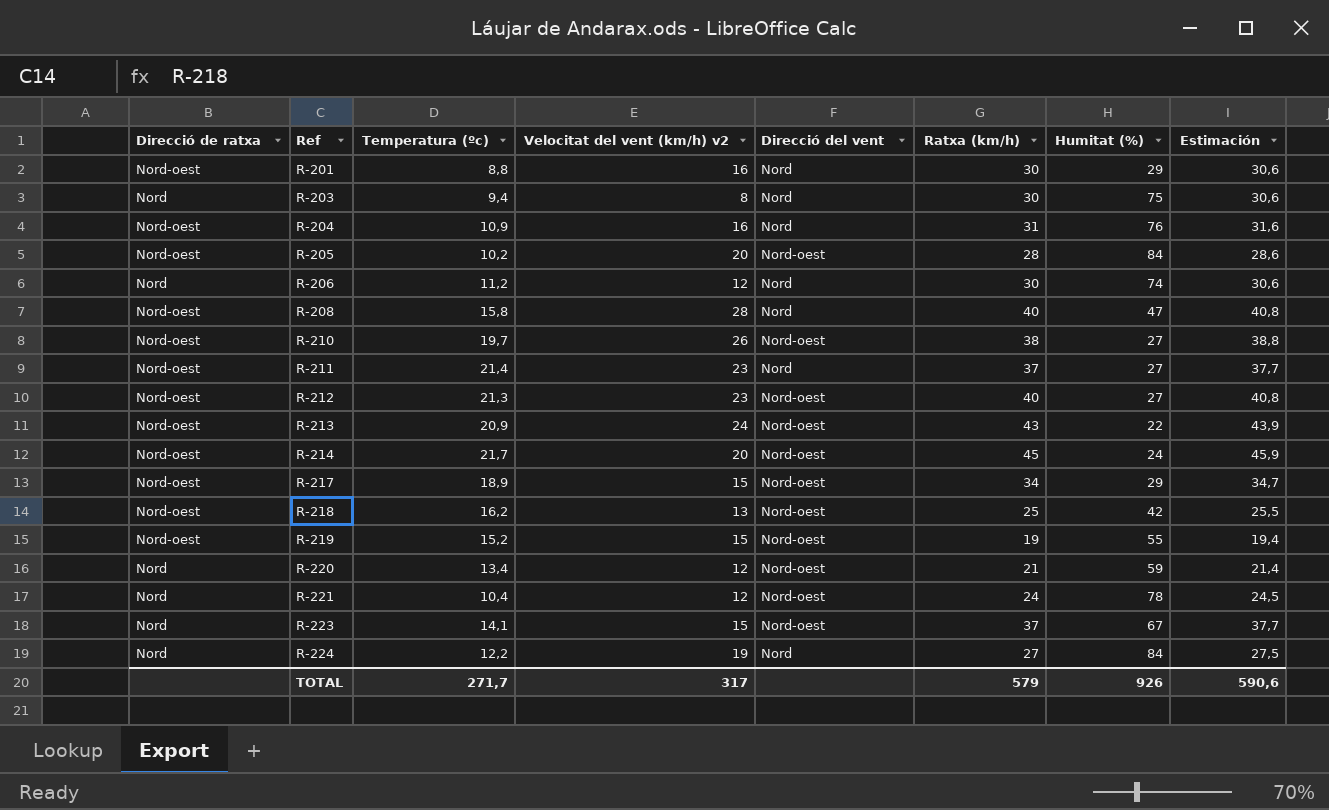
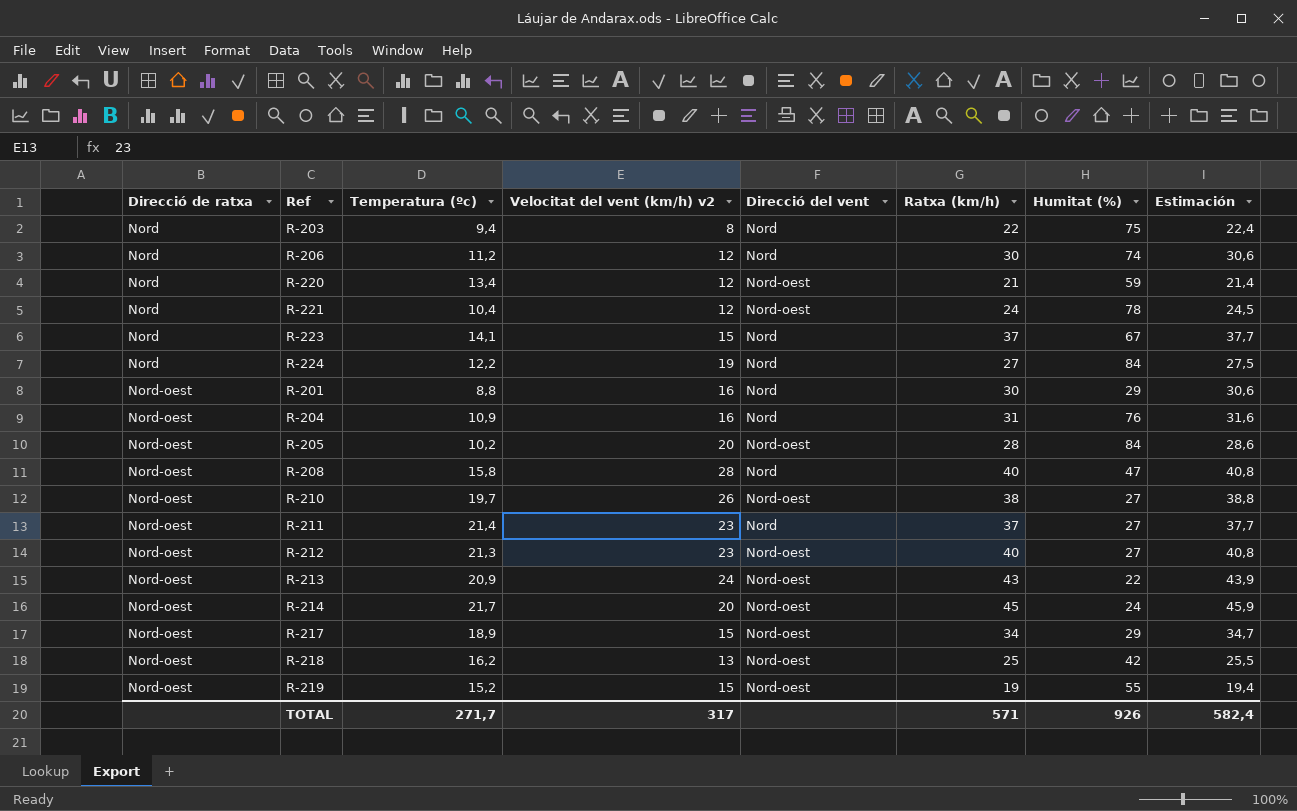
row order: Ref ascending -> Direcció de ratxa ascending
R-203 | Ratxa (km/h): 30 -> 22
R-203 | Estimación: 30,6 -> 22,4
R-223 | Direcció del vent: Nord-oest -> Nord
TOTAL | Ratxa (km/h): 579 -> 571
TOTAL | Estimación: 590,6 -> 582,4

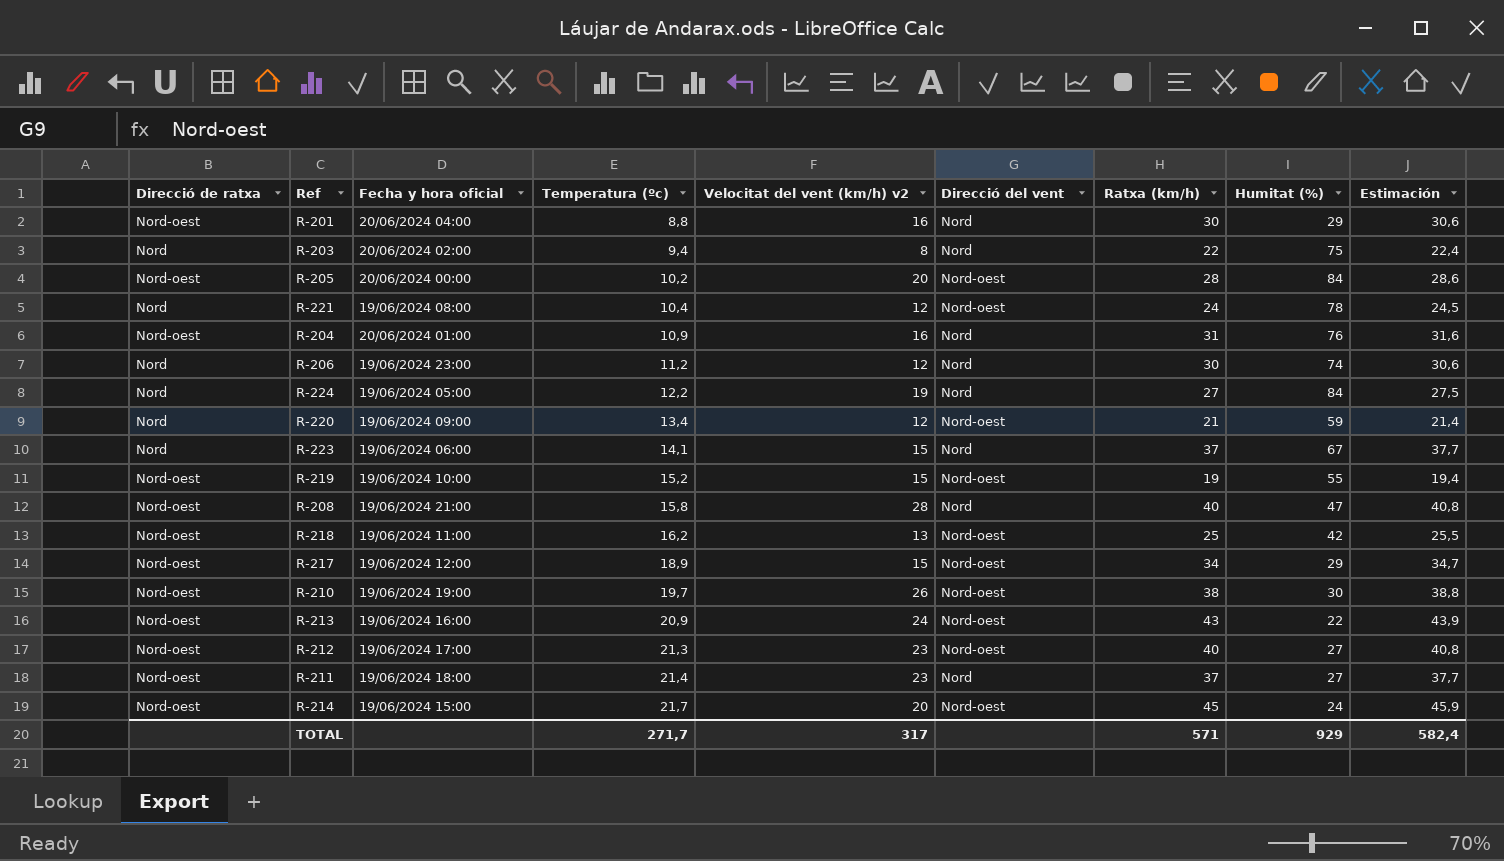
row order: Direcció de ratxa ascending -> Temperatura (ºc) ascending
column Fecha y hora oficial | position: none -> 3
R-210 | Humitat (%): 27 -> 30
TOTAL | Humitat (%): 926 -> 929

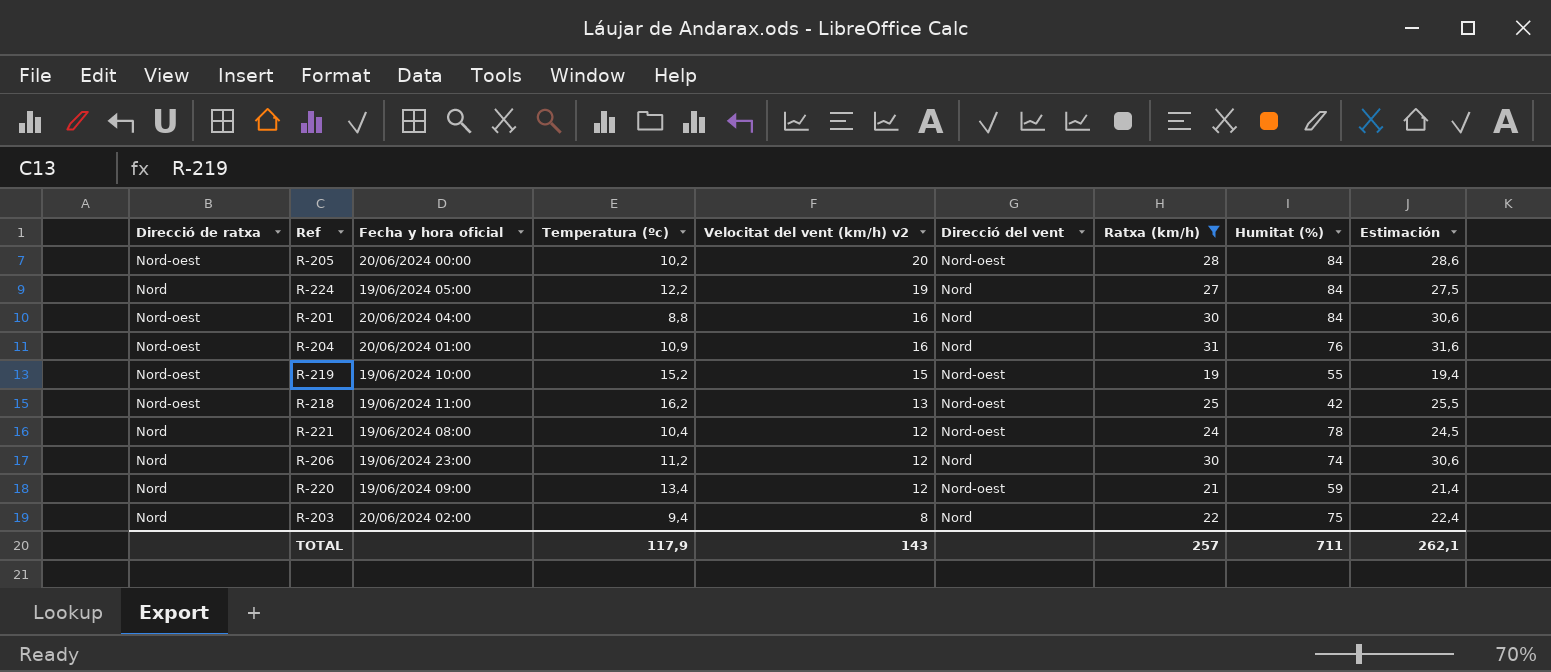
filter: none -> Ratxa (km/h) <= 31
row order: Temperatura (ºc) ascending -> Velocitat del vent (km/h) v2 descending
R-201 | Humitat (%): 29 -> 84
TOTAL | Temperatura (ºc): 271,7 -> 117,9
TOTAL | Velocitat del vent (km/h) v2: 317 -> 143
TOTAL | Ratxa (km/h): 571 -> 257
TOTAL | Humitat (%): 929 -> 711
TOTAL | Estimación: 582,4 -> 262,1

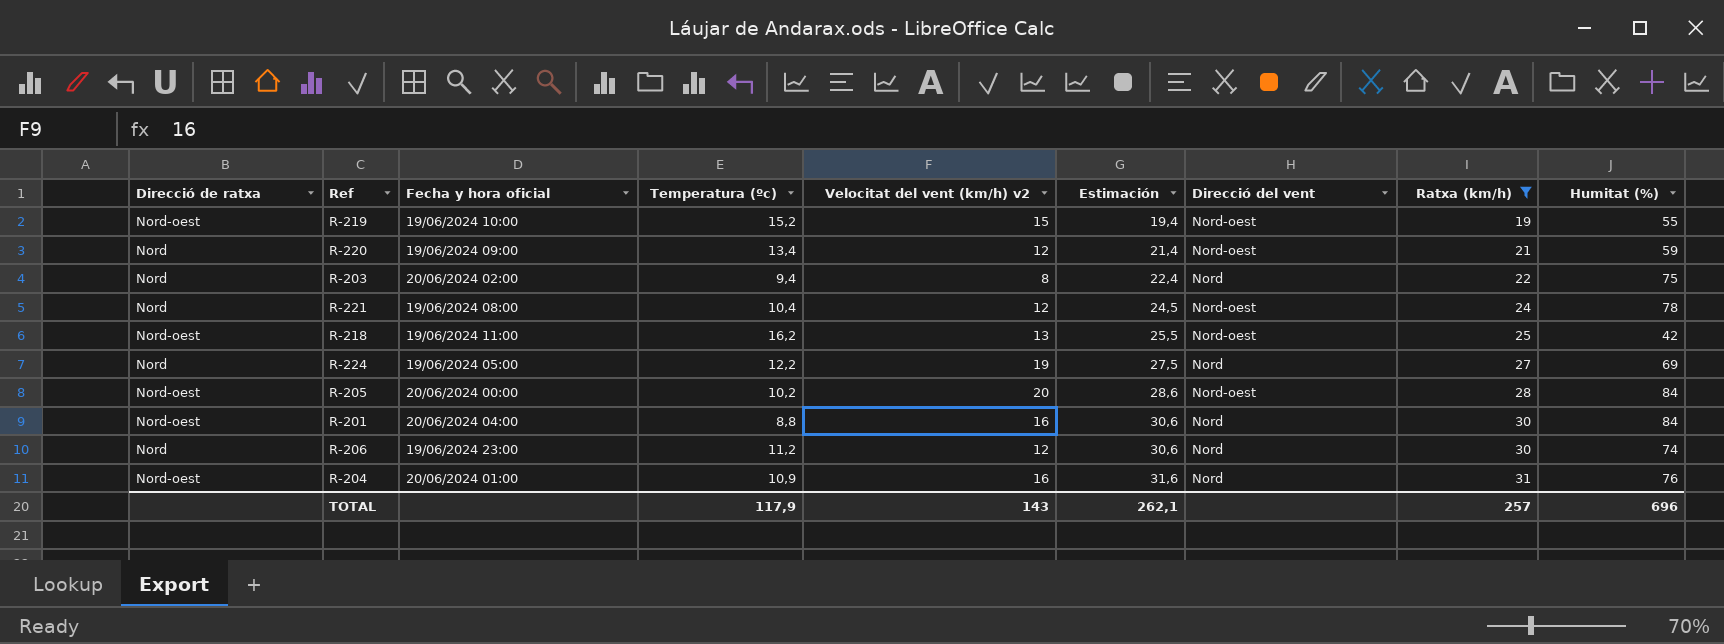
row order: Velocitat del vent (km/h) v2 descending -> Estimación ascending
column Estimación | position: 9 -> 6
R-224 | Humitat (%): 84 -> 69
TOTAL | Humitat (%): 711 -> 696

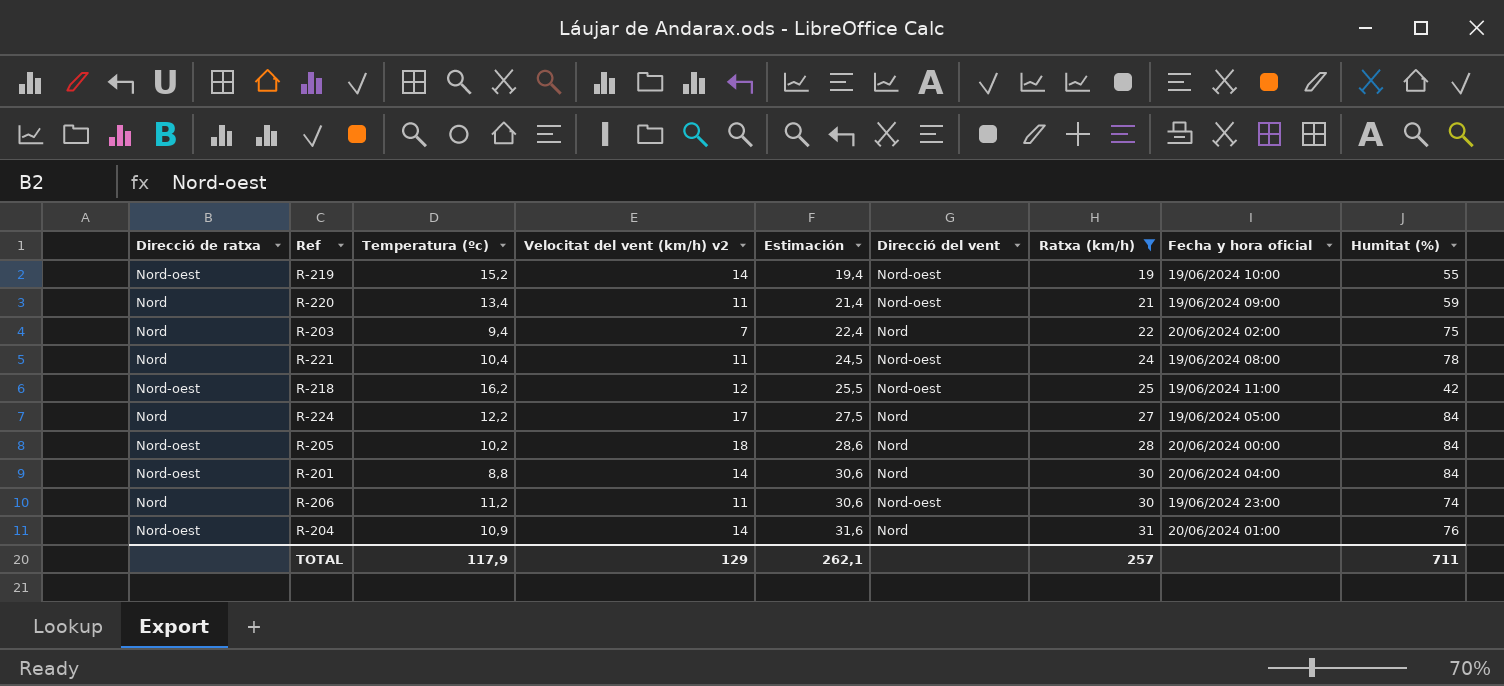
column Fecha y hora oficial | position: 3 -> 8
R-219 | Velocitat del vent (km/h) v2: 15 -> 14
R-220 | Velocitat del vent (km/h) v2: 12 -> 11
R-203 | Velocitat del vent (km/h) v2: 8 -> 7
R-221 | Velocitat del vent (km/h) v2: 12 -> 11
R-218 | Velocitat del vent (km/h) v2: 13 -> 12
R-224 | Velocitat del vent (km/h) v2: 19 -> 17
R-224 | Humitat (%): 69 -> 84
R-205 | Velocitat del vent (km/h) v2: 20 -> 18
R-205 | Direcció del vent: Nord-oest -> Nord
R-201 | Velocitat del vent (km/h) v2: 16 -> 14
R-206 | Velocitat del vent (km/h) v2: 12 -> 11
R-206 | Direcció del vent: Nord -> Nord-oest
R-204 | Velocitat del vent (km/h) v2: 16 -> 14
TOTAL | Velocitat del vent (km/h) v2: 143 -> 129
TOTAL | Humitat (%): 696 -> 711

